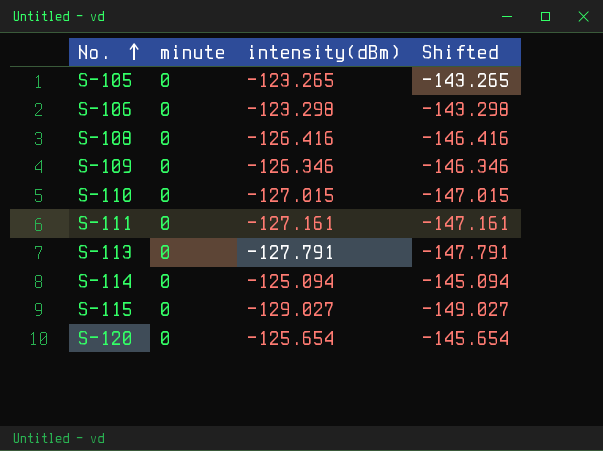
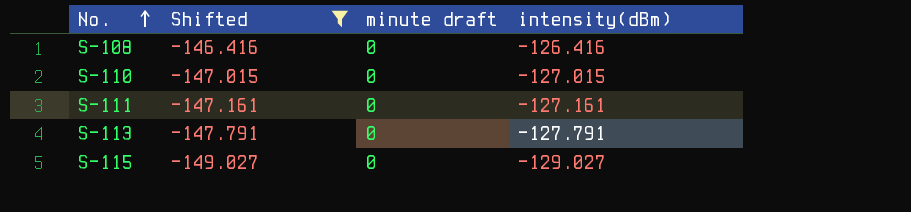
filter: none -> Shifted <= -146.416
column Shifted | position: 4 -> 2
column name: minute -> minute draft

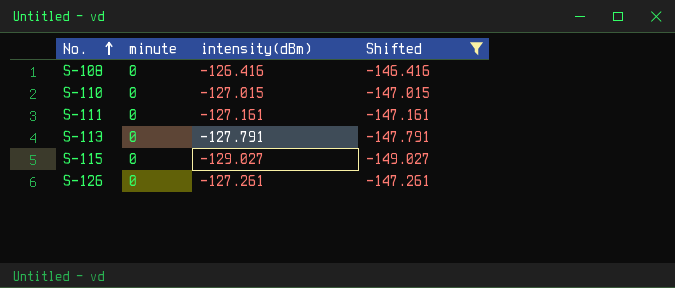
column name: minute draft -> minute
column Shifted | position: 2 -> 4
row S-126: none -> 0 | -127.261 | -147.261

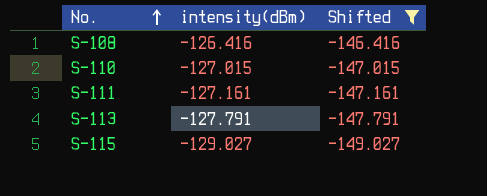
column minute | position: 2 -> none
row S-126: 0 | -127.261 | -147.261 -> none

